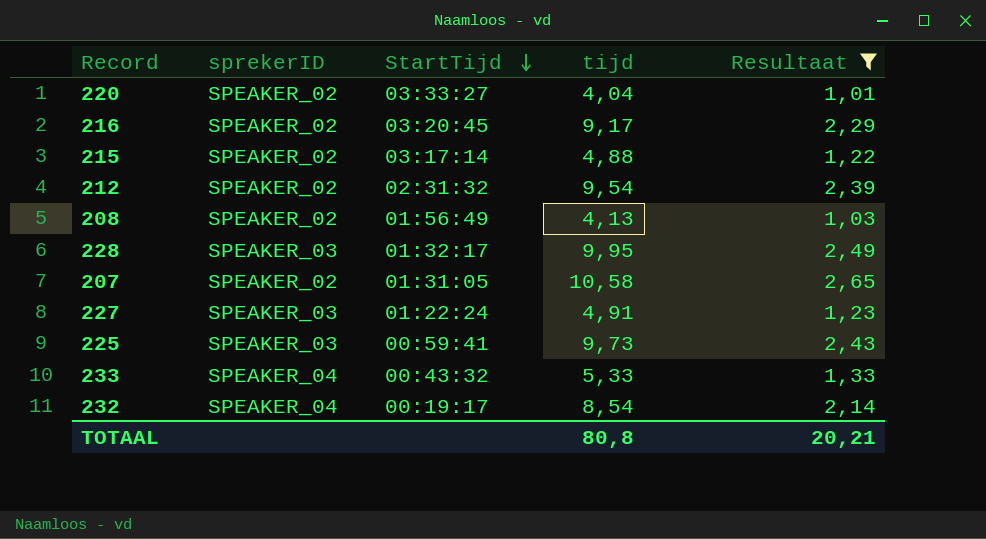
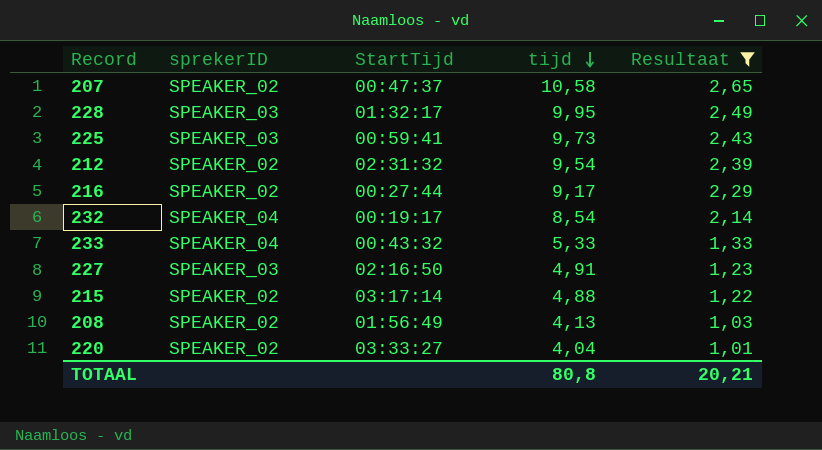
row order: StartTijd descending -> tijd descending
207 | StartTijd: 01:31:05 -> 00:47:37
216 | StartTijd: 03:20:45 -> 00:27:44
227 | StartTijd: 01:22:24 -> 02:16:50

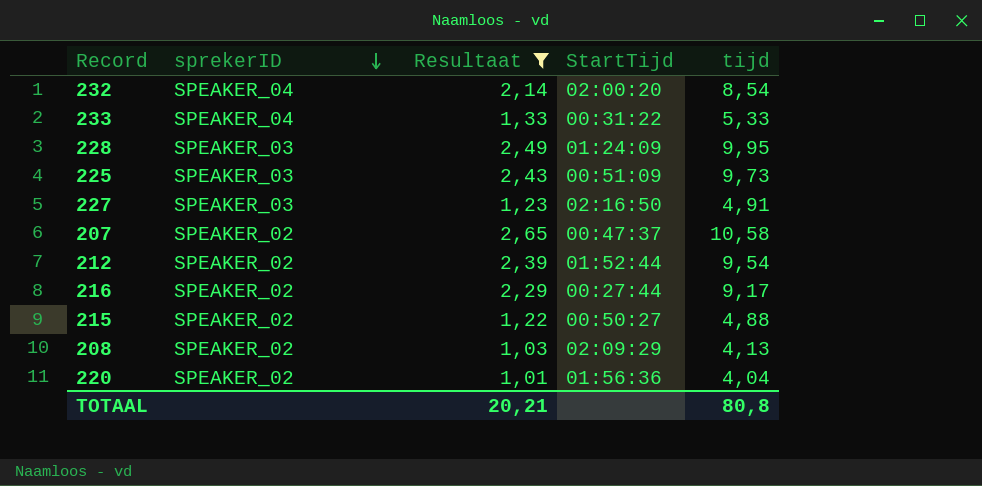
row order: tijd descending -> sprekerID descending
column Resultaat | position: 5 -> 3
232 | StartTijd: 00:19:17 -> 02:00:20
233 | StartTijd: 00:43:32 -> 00:31:22
228 | StartTijd: 01:32:17 -> 01:24:09
225 | StartTijd: 00:59:41 -> 00:51:09
212 | StartTijd: 02:31:32 -> 01:52:44
215 | StartTijd: 03:17:14 -> 00:50:27
208 | StartTijd: 01:56:49 -> 02:09:29
220 | StartTijd: 03:33:27 -> 01:56:36

